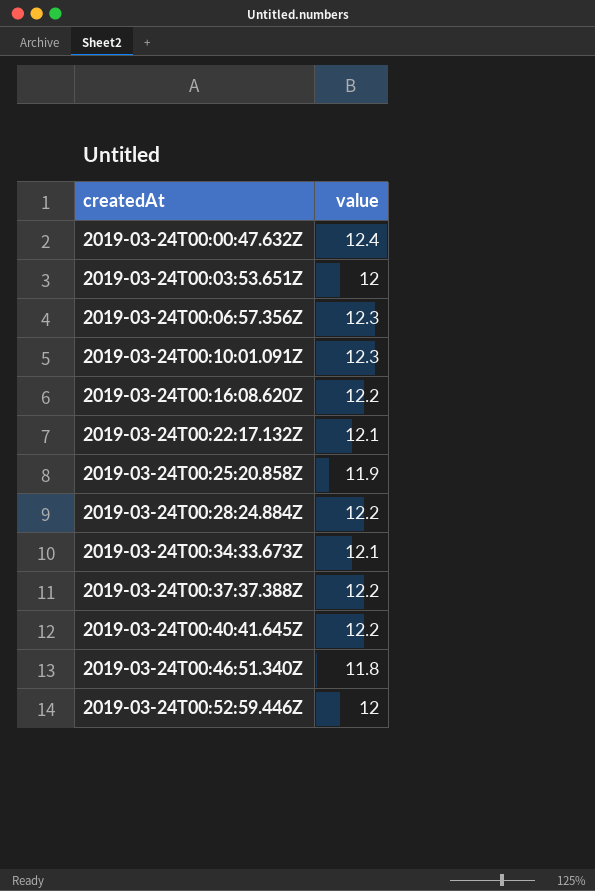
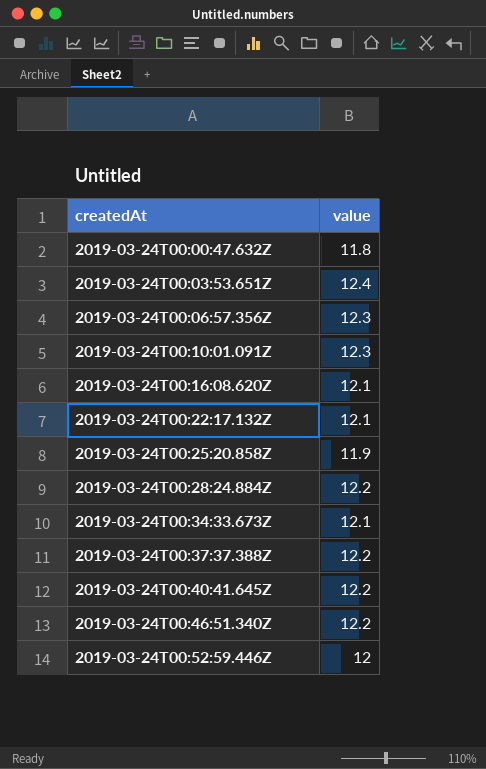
2019-03-24T00:00:47.632Z | value: 12.4 -> 11.8
2019-03-24T00:03:53.651Z | value: 12 -> 12.4
2019-03-24T00:16:08.620Z | value: 12.2 -> 12.1
2019-03-24T00:46:51.340Z | value: 11.8 -> 12.2

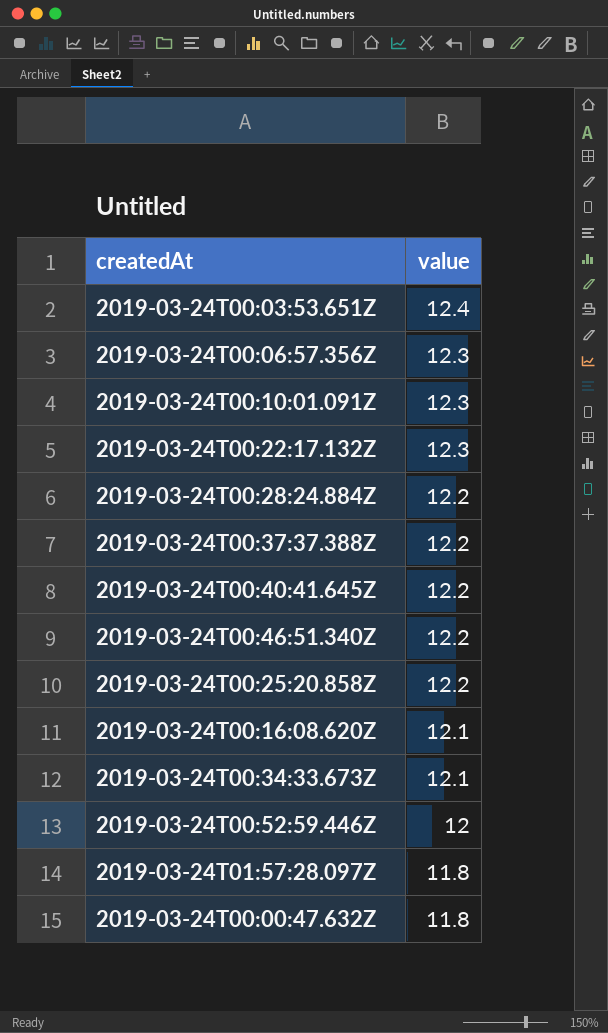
row order: createdAt ascending -> value descending
2019-03-24T00:22:17.132Z | value: 12.1 -> 12.3
2019-03-24T00:25:20.858Z | value: 11.9 -> 12.2
row 2019-03-24T01:57:28.097Z: none -> 11.8

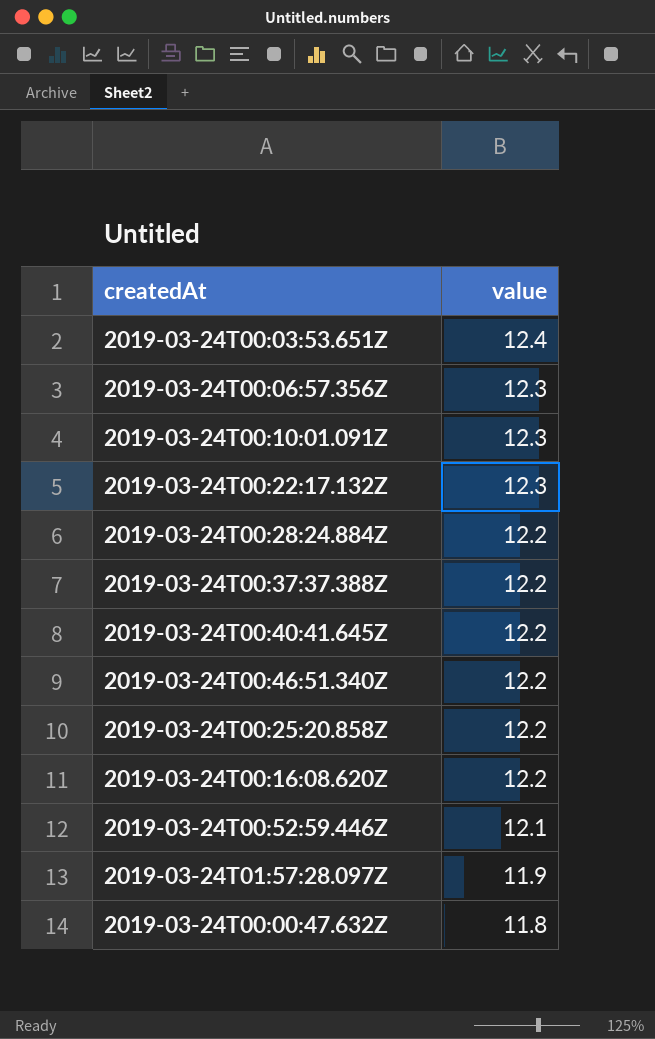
row 2019-03-24T00:34:33.673Z: 12.1 -> none
2019-03-24T00:16:08.620Z | value: 12.1 -> 12.2
2019-03-24T00:52:59.446Z | value: 12 -> 12.1
2019-03-24T01:57:28.097Z | value: 11.8 -> 11.9

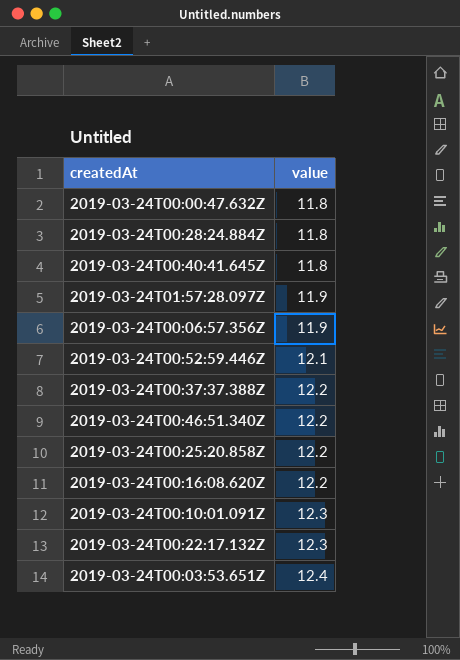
row order: value descending -> value ascending
2019-03-24T00:28:24.884Z | value: 12.2 -> 11.8
2019-03-24T00:40:41.645Z | value: 12.2 -> 11.8
2019-03-24T00:06:57.356Z | value: 12.3 -> 11.9

